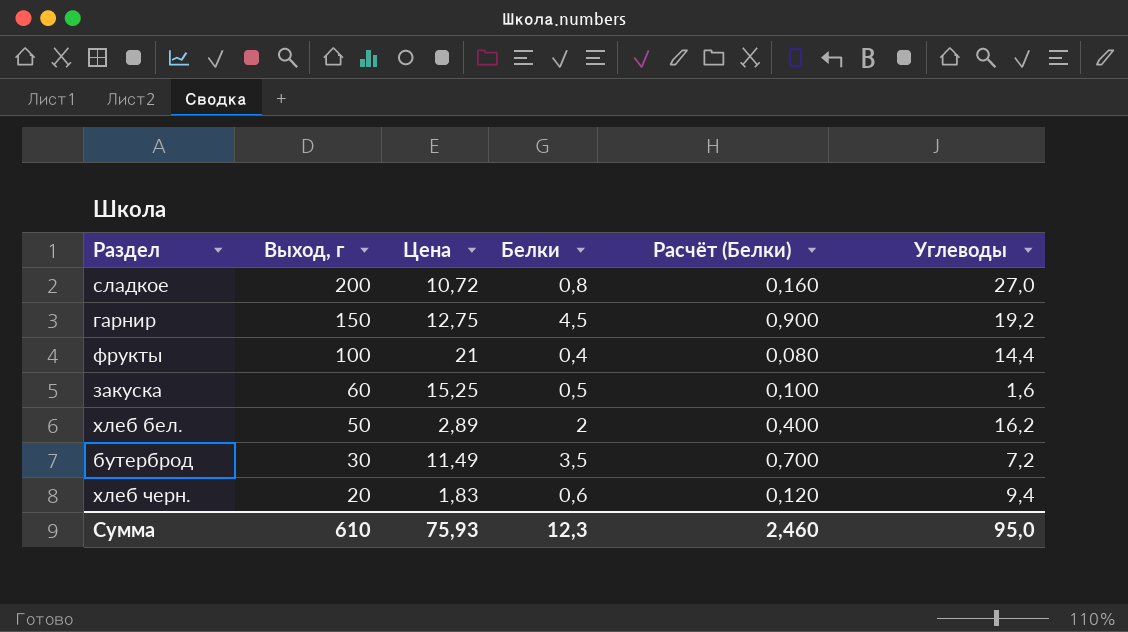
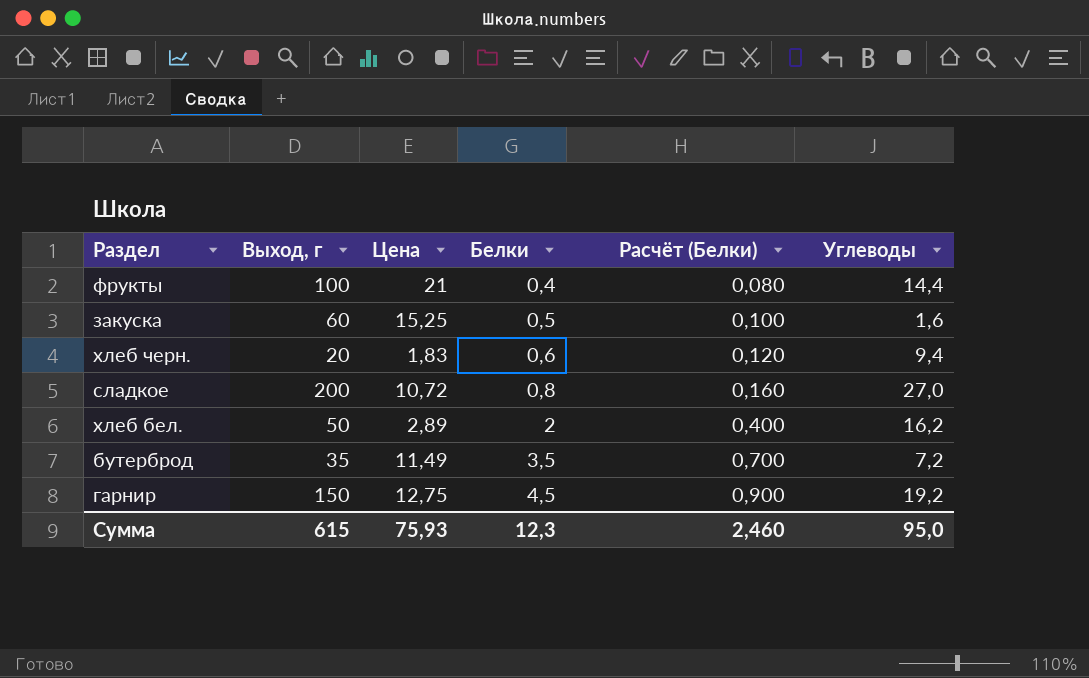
row order: Выход, г descending -> Белки ascending
бутерброд | Выход, г: 30 -> 35
Сумма | Выход, г: 610 -> 615

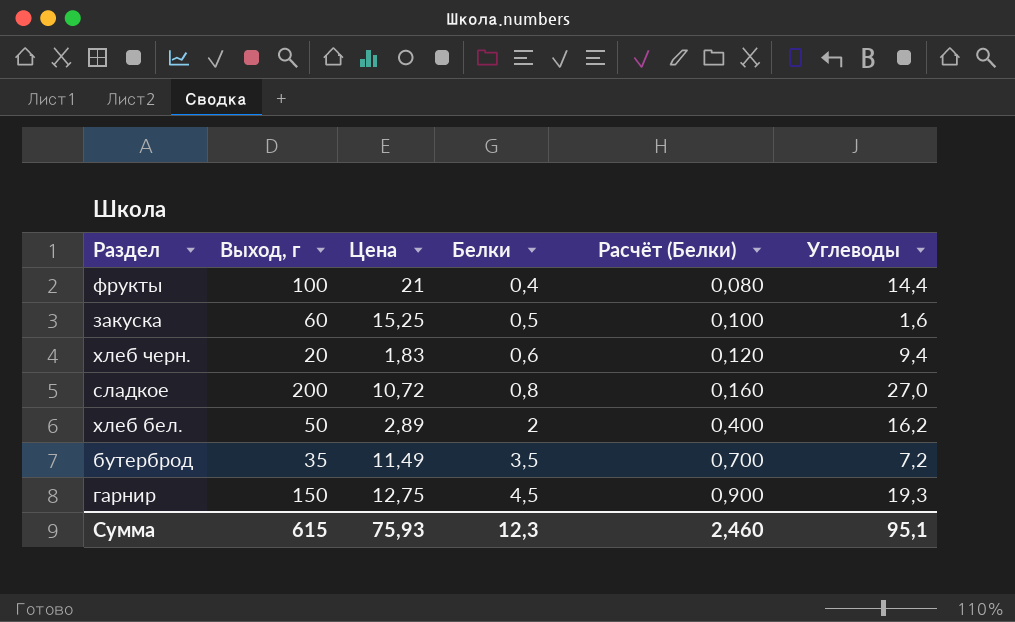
гарнир | Углеводы: 19,2 -> 19,3
Сумма | Углеводы: 95,0 -> 95,1

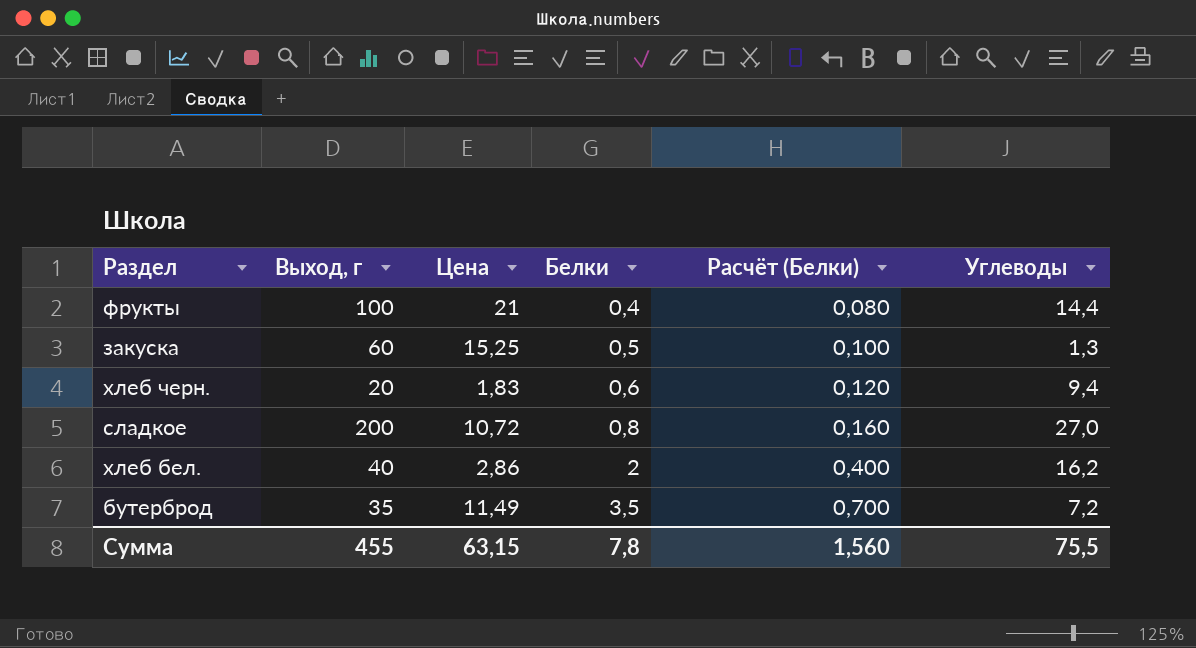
row гарнир: 150 | 12,75 | 4,5 | 0,900 | 19,3 -> none
закуска | Углеводы: 1,6 -> 1,3
хлеб бел. | Выход, г: 50 -> 40
хлеб бел. | Цена: 2,89 -> 2,86
Сумма | Выход, г: 615 -> 455
Сумма | Цена: 75,93 -> 63,15
Сумма | Белки: 12,3 -> 7,8
Сумма | Расчёт (Белки): 2,460 -> 1,560
Сумма | Углеводы: 95,1 -> 75,5

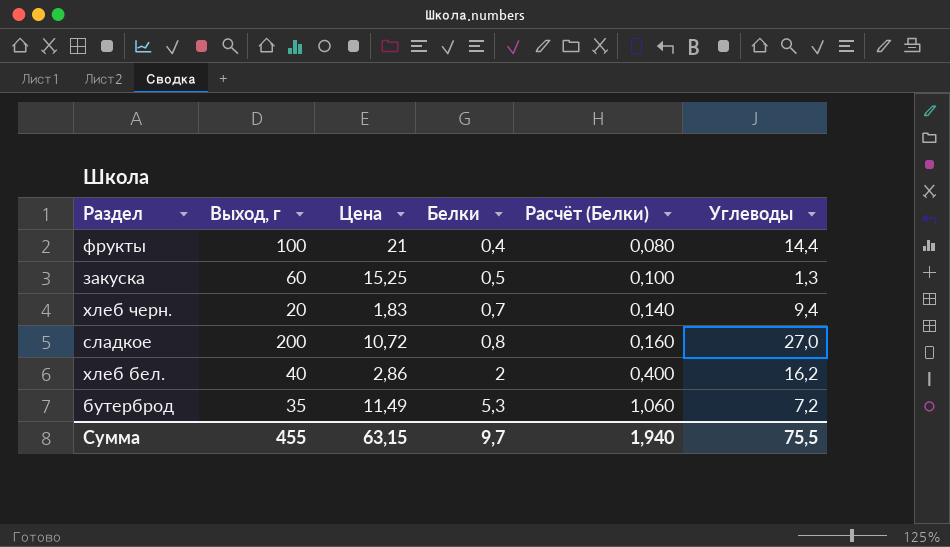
хлеб черн. | Белки: 0,6 -> 0,7
хлеб черн. | Расчёт (Белки): 0,120 -> 0,140
бутерброд | Белки: 3,5 -> 5,3
бутерброд | Расчёт (Белки): 0,700 -> 1,060
Сумма | Белки: 7,8 -> 9,7
Сумма | Расчёт (Белки): 1,560 -> 1,940

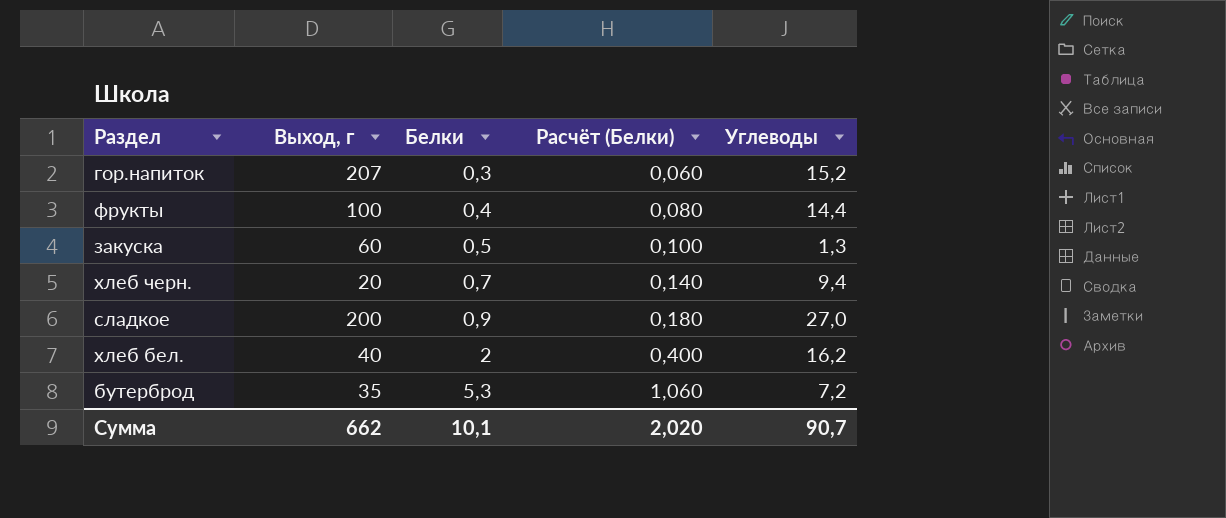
column Цена | position: 3 -> none
row гор.напиток: none -> 207 | 0,3 | 0,060 | 15,2
сладкое | Белки: 0,8 -> 0,9
сладкое | Расчёт (Белки): 0,160 -> 0,180
Сумма | Выход, г: 455 -> 662
Сумма | Белки: 9,7 -> 10,1
Сумма | Расчёт (Белки): 1,940 -> 2,020
Сумма | Углеводы: 75,5 -> 90,7

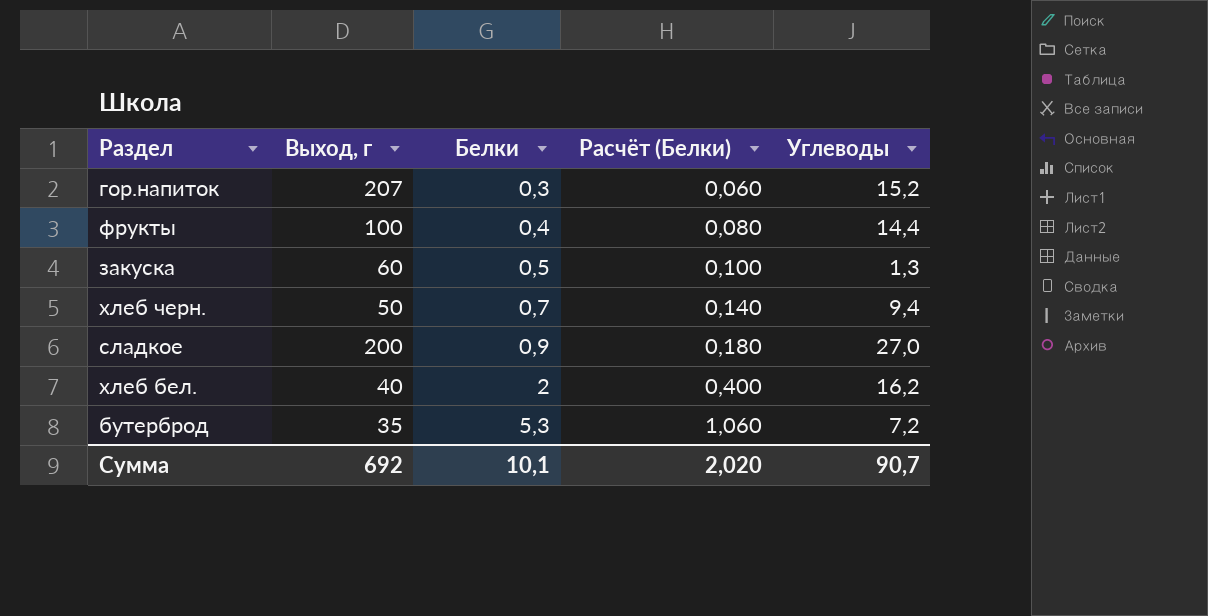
хлеб черн. | Выход, г: 20 -> 50
Сумма | Выход, г: 662 -> 692

